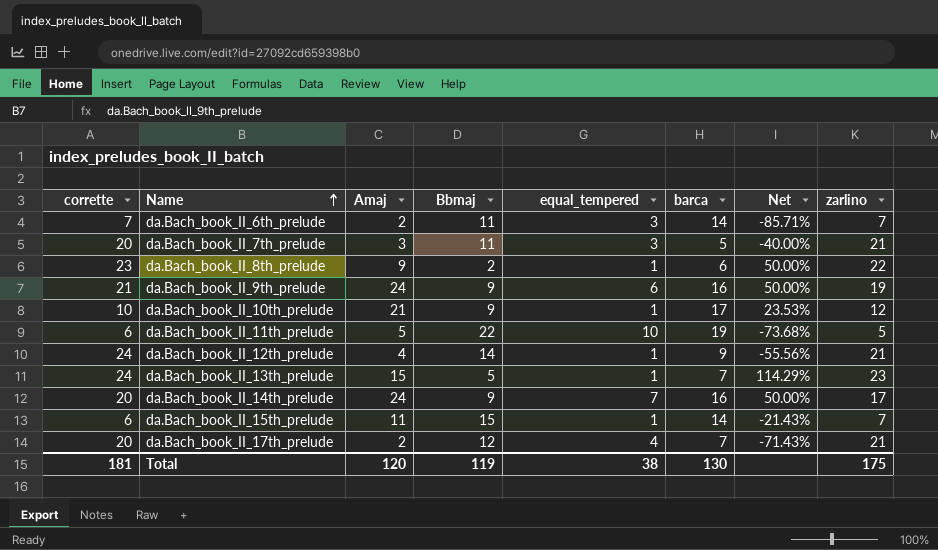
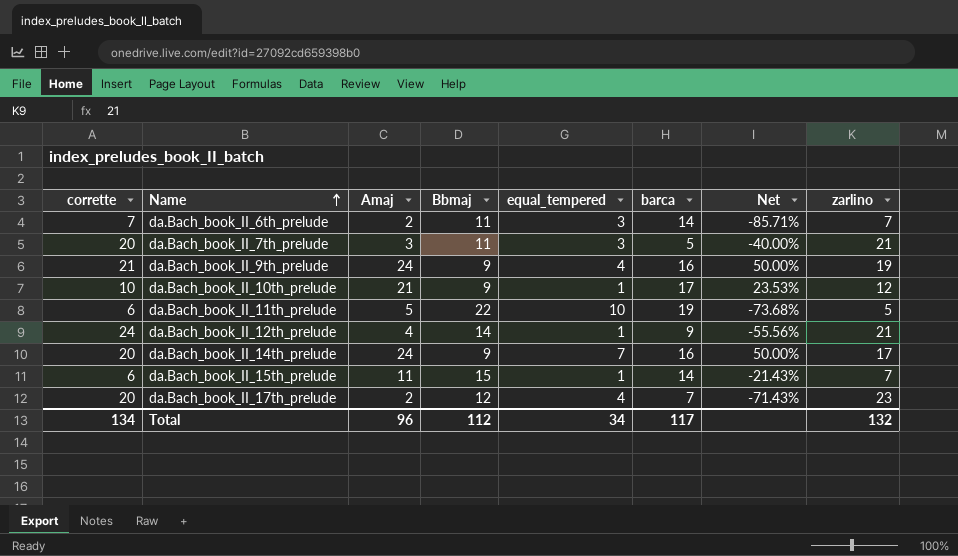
row da.Bach_book_II_8th_prelude: 23 | 9 | 2 | 1 | 6 | 50.00% | 22 -> none
row da.Bach_book_II_13th_prelude: 24 | 15 | 5 | 1 | 7 | 114.29% | 23 -> none
da.Bach_book_II_9th_prelude | equal_tempered: 6 -> 4
da.Bach_book_II_17th_prelude | zarlino: 21 -> 23
Total | corrette: 181 -> 134
Total | Amaj: 120 -> 96
Total | Bbmaj: 119 -> 112
Total | equal_tempered: 38 -> 34
Total | barca: 130 -> 117
Total | zarlino: 175 -> 132

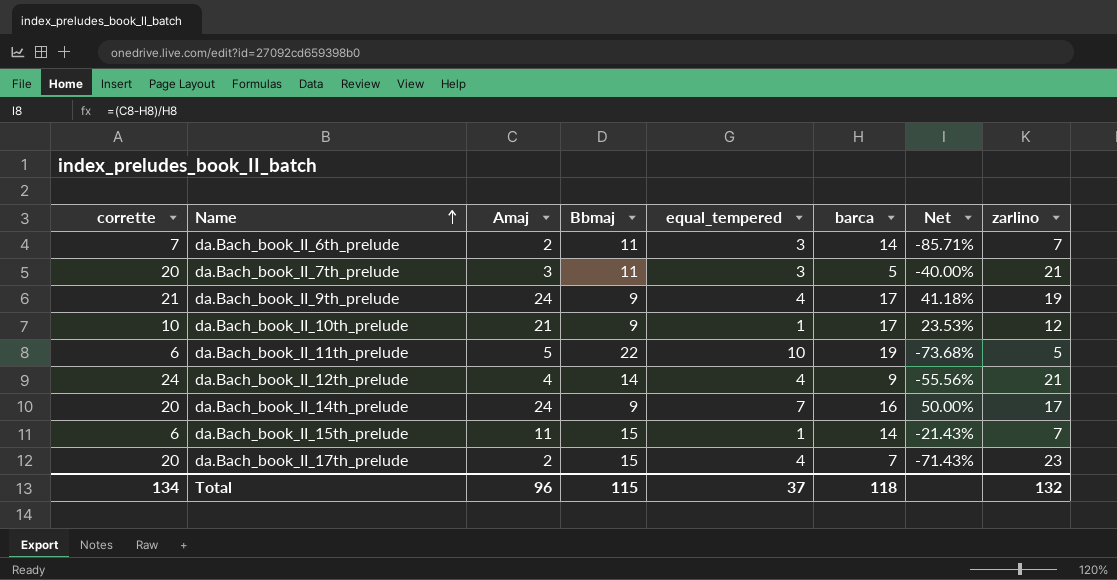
da.Bach_book_II_9th_prelude | barca: 16 -> 17
da.Bach_book_II_9th_prelude | Net: 50.00% -> 41.18%
da.Bach_book_II_12th_prelude | equal_tempered: 1 -> 4
da.Bach_book_II_17th_prelude | Bbmaj: 12 -> 15
Total | Bbmaj: 112 -> 115
Total | equal_tempered: 34 -> 37
Total | barca: 117 -> 118

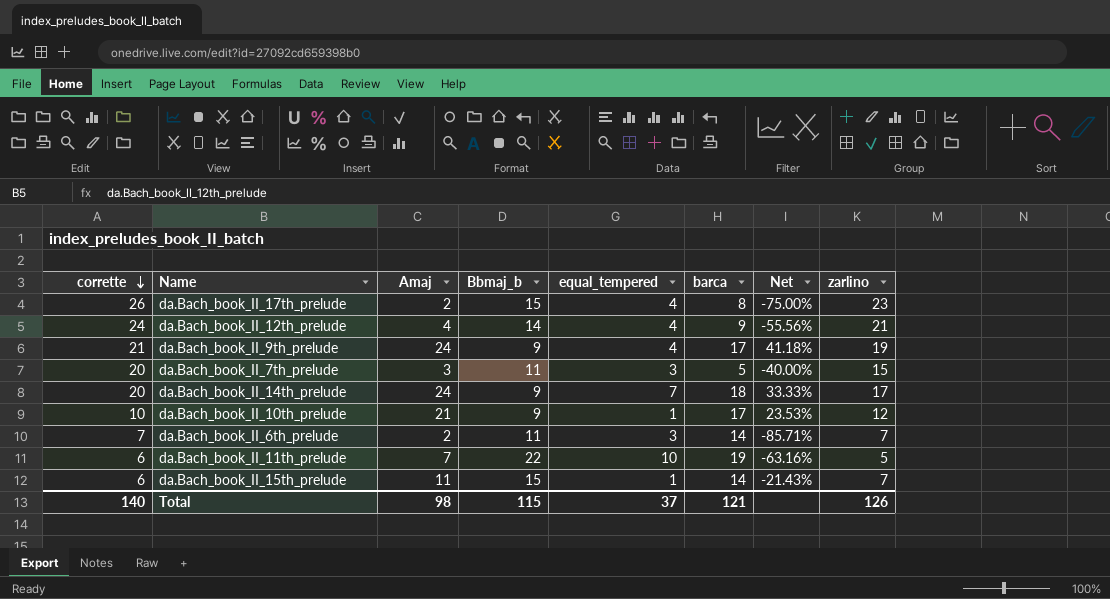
row order: Name ascending -> corrette descending
column name: Bbmaj -> Bbmaj_b
da.Bach_book_II_17th_prelude | corrette: 20 -> 26
da.Bach_book_II_17th_prelude | barca: 7 -> 8
da.Bach_book_II_17th_prelude | Net: -71.43% -> -75.00%
da.Bach_book_II_7th_prelude | zarlino: 21 -> 15
da.Bach_book_II_14th_prelude | barca: 16 -> 18
da.Bach_book_II_14th_prelude | Net: 50.00% -> 33.33%
da.Bach_book_II_11th_prelude | Amaj: 5 -> 7
da.Bach_book_II_11th_prelude | Net: -73.68% -> -63.16%
Total | corrette: 134 -> 140
Total | Amaj: 96 -> 98
Total | barca: 118 -> 121
Total | zarlino: 132 -> 126

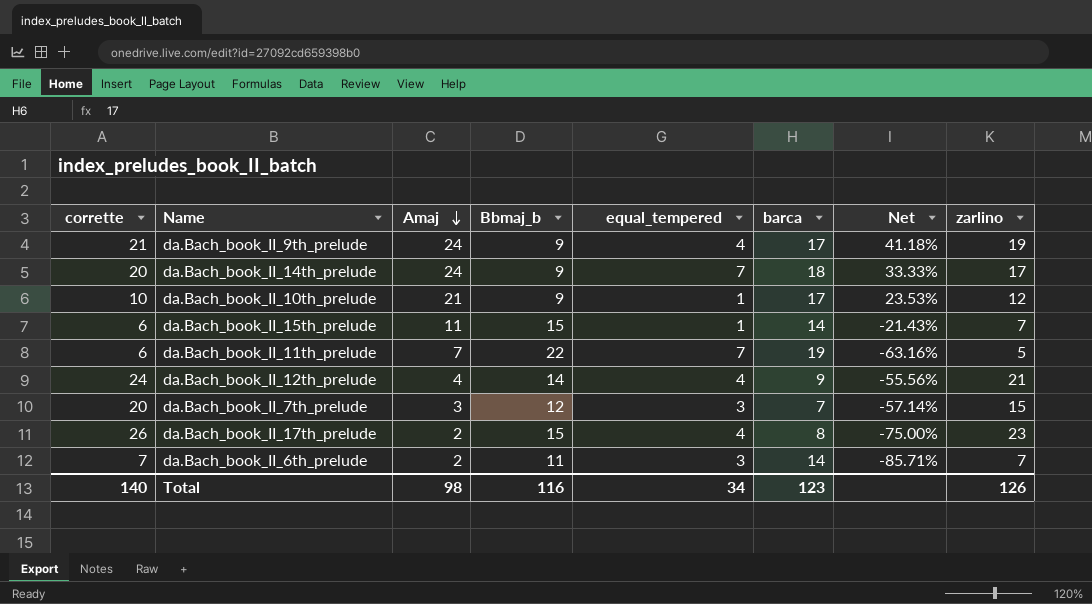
row order: corrette descending -> Amaj descending
da.Bach_book_II_11th_prelude | equal_tempered: 10 -> 7
da.Bach_book_II_7th_prelude | Bbmaj_b: 11 -> 12
da.Bach_book_II_7th_prelude | barca: 5 -> 7
da.Bach_book_II_7th_prelude | Net: -40.00% -> -57.14%
Total | Bbmaj_b: 115 -> 116
Total | equal_tempered: 37 -> 34
Total | barca: 121 -> 123

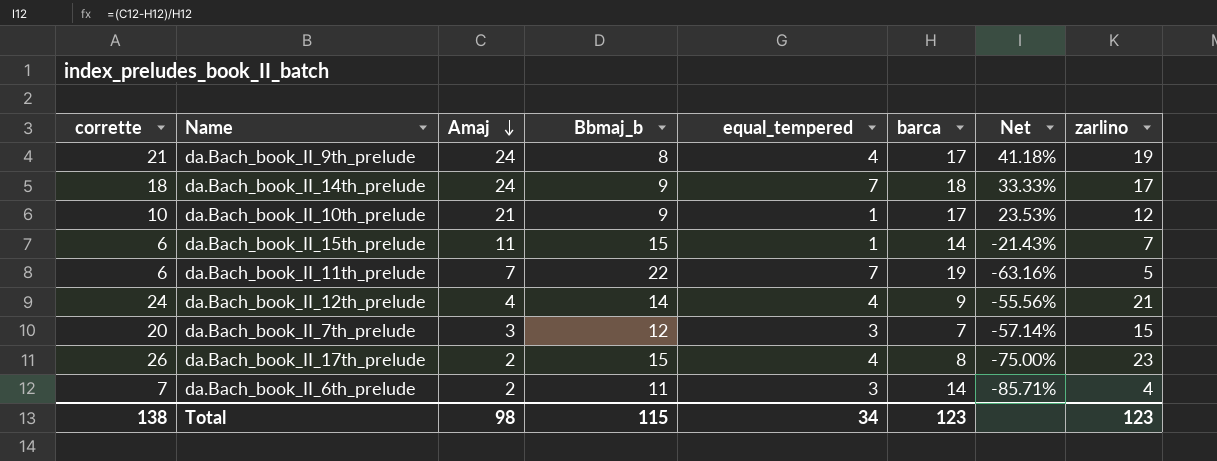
da.Bach_book_II_9th_prelude | Bbmaj_b: 9 -> 8
da.Bach_book_II_14th_prelude | corrette: 20 -> 18
da.Bach_book_II_6th_prelude | zarlino: 7 -> 4
Total | corrette: 140 -> 138
Total | Bbmaj_b: 116 -> 115
Total | zarlino: 126 -> 123

